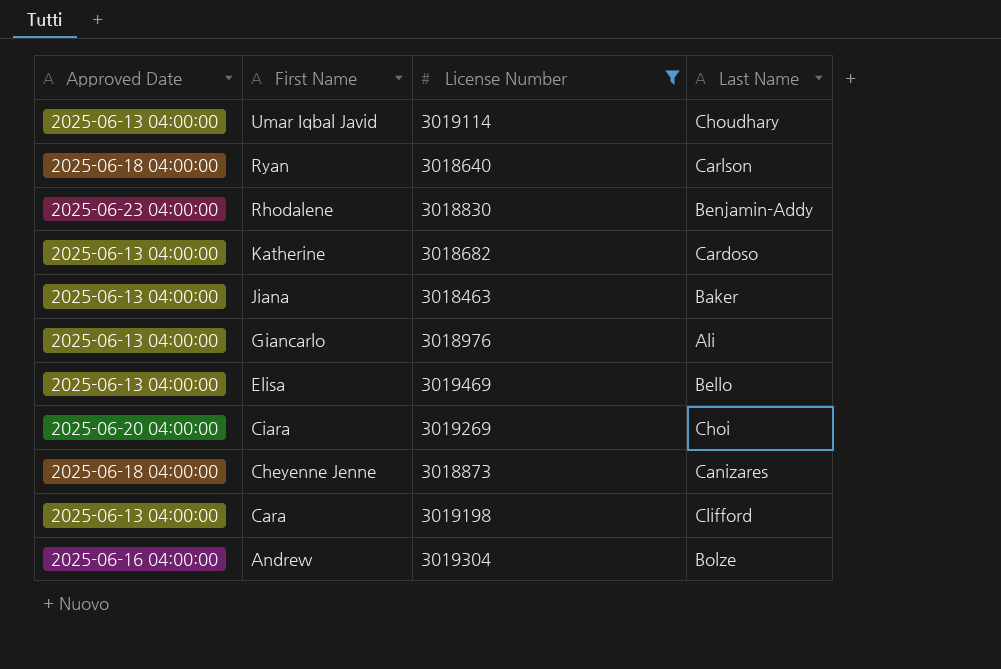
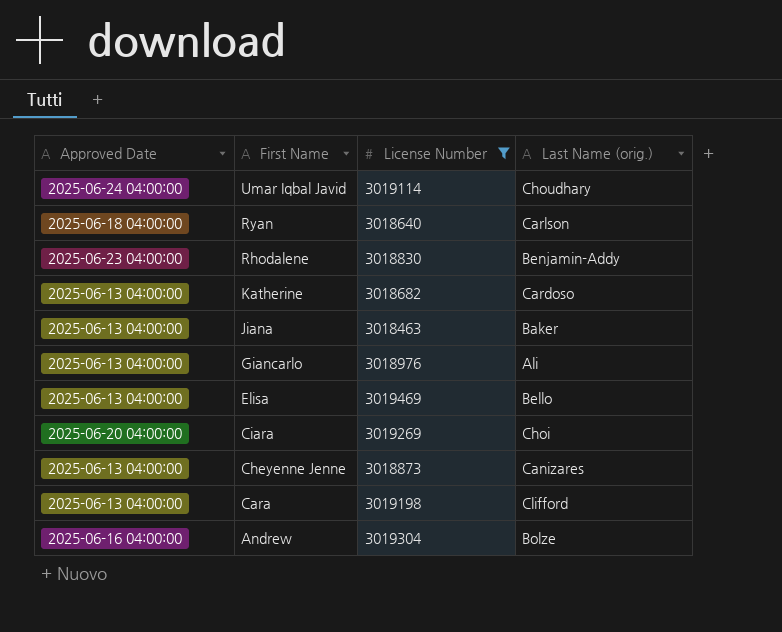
column name: Last Name -> Last Name (orig.)
Umar Iqbal Javid | Approved Date: 2025-06-13 04:00:00 -> 2025-06-24 04:00:00
Cheyenne Jenne | Approved Date: 2025-06-18 04:00:00 -> 2025-06-13 04:00:00

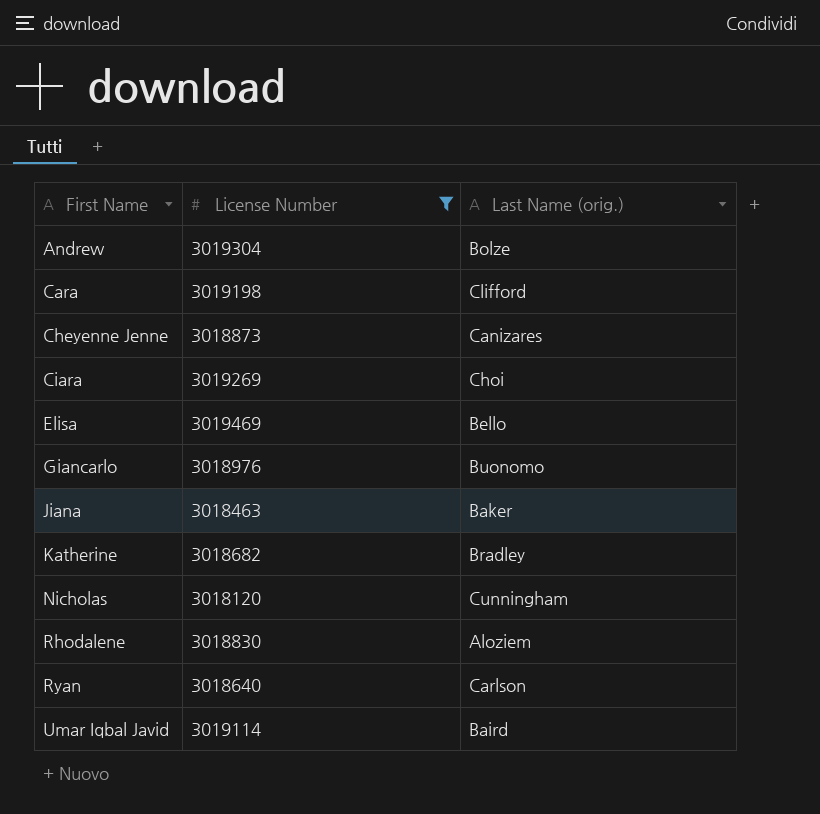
row order: First Name descending -> First Name ascending
column Approved Date | position: 1 -> none
Giancarlo | Last Name (orig.): Ali -> Buonomo
Katherine | Last Name (orig.): Cardoso -> Bradley
row Nicholas: none -> 3018120 | Cunningham
Rhodalene | Last Name (orig.): Benjamin-Addy -> Aloziem
Umar Iqbal Javid | Last Name (orig.): Choudhary -> Baird

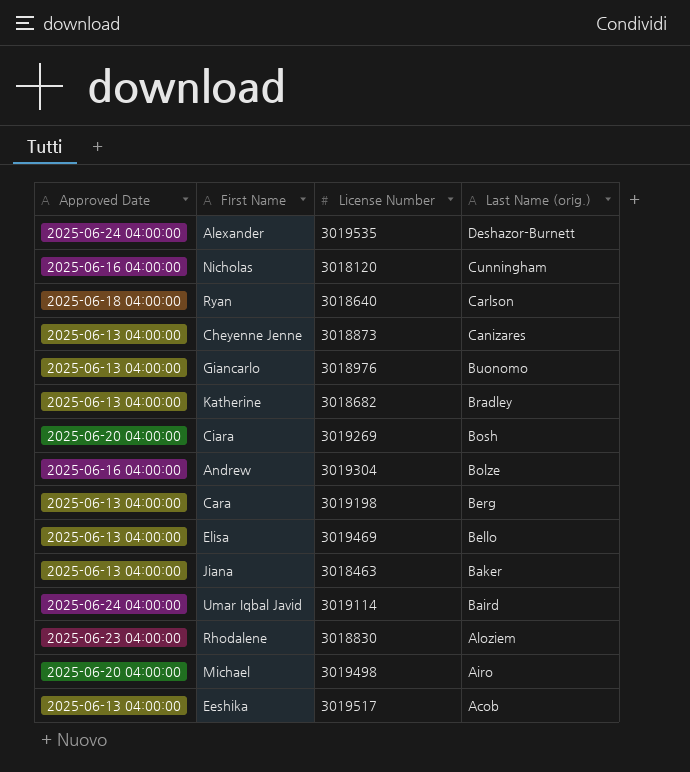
filter: License Number <= 3019469 -> none
row order: First Name ascending -> Last Name (orig.) descending
column Approved Date | position: none -> 1
Ciara | Last Name (orig.): Choi -> Bosh
Cara | Last Name (orig.): Clifford -> Berg

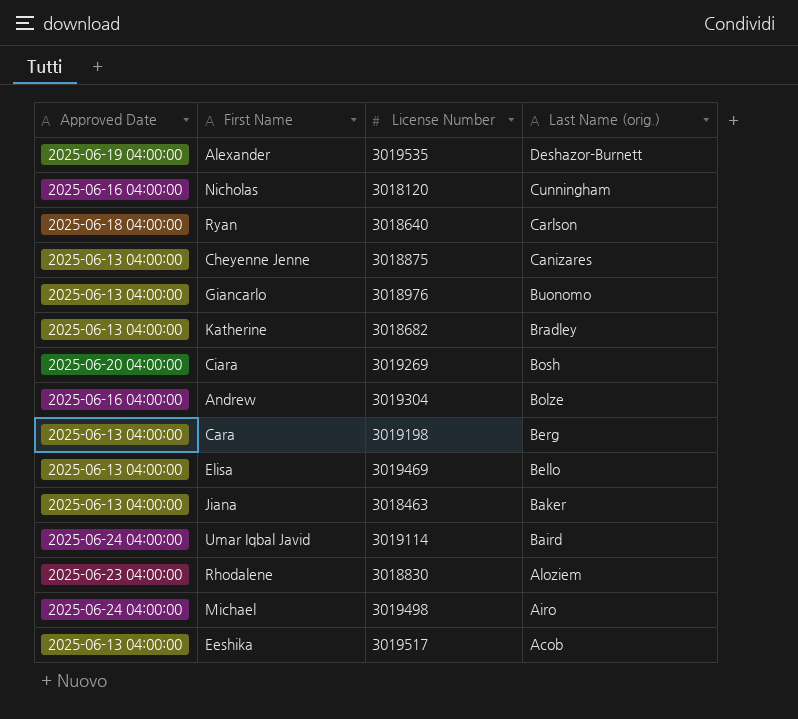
Alexander | Approved Date: 2025-06-24 04:00:00 -> 2025-06-19 04:00:00
Cheyenne Jenne | License Number: 3018873 -> 3018875
Michael | Approved Date: 2025-06-20 04:00:00 -> 2025-06-24 04:00:00

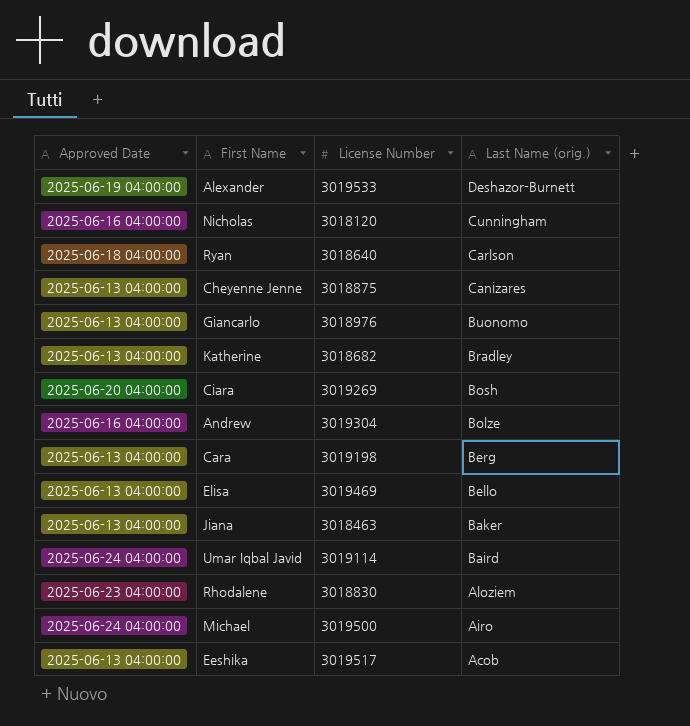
Alexander | License Number: 3019535 -> 3019533
Michael | License Number: 3019498 -> 3019500

